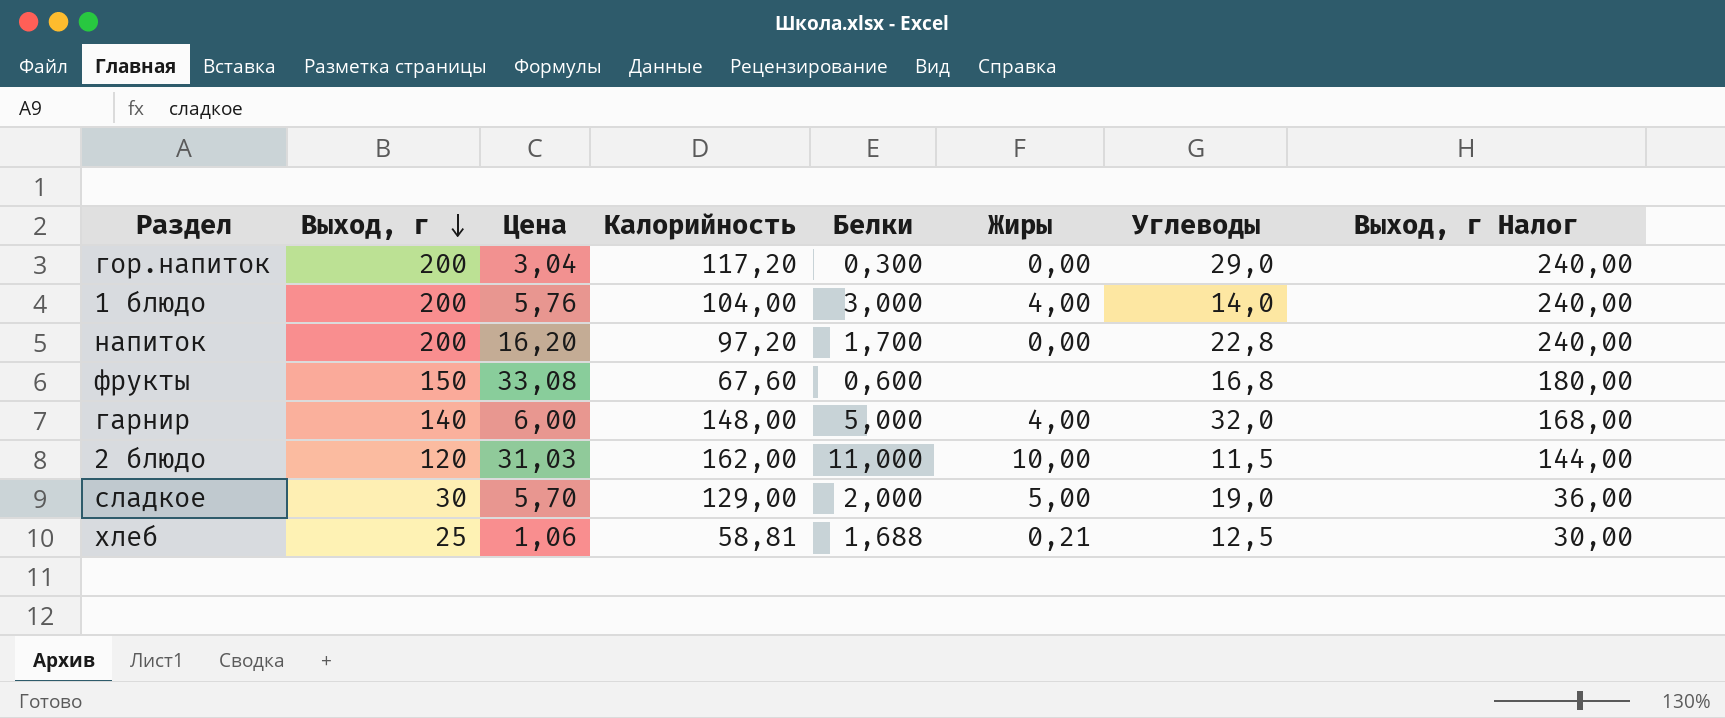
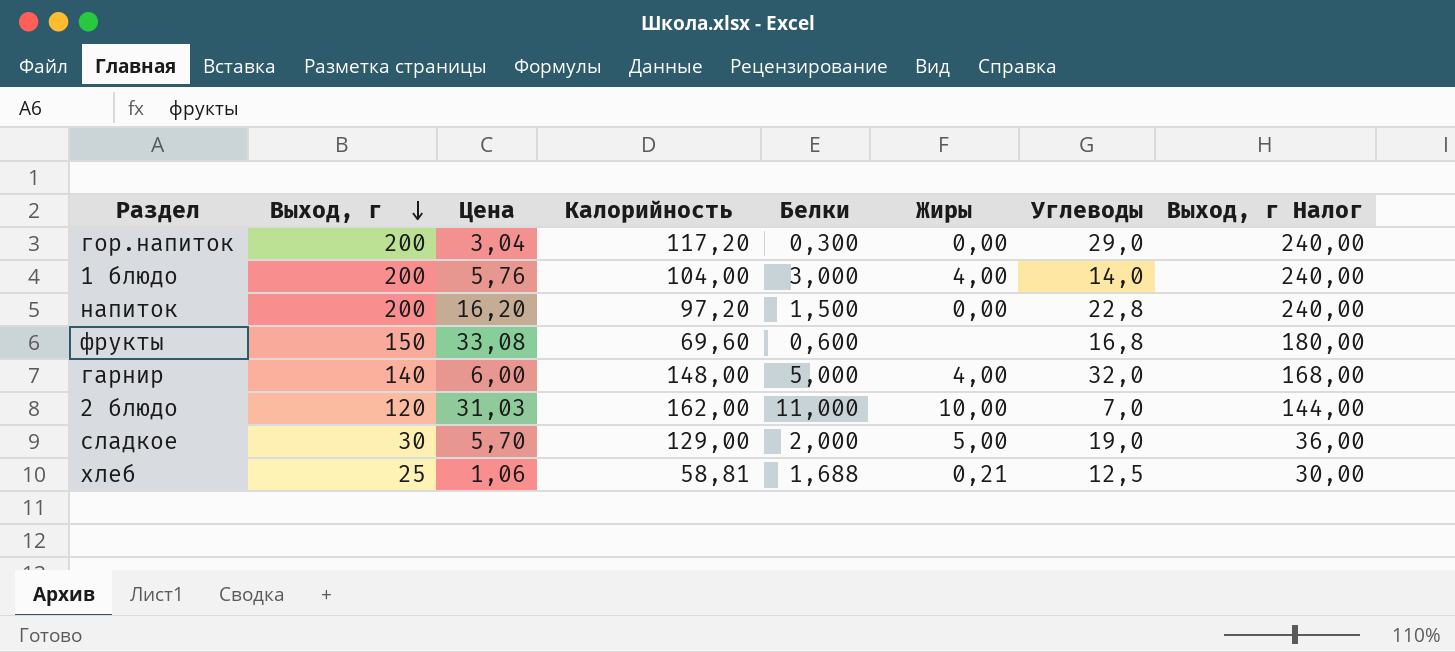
напиток | Белки: 1,700 -> 1,500
фрукты | Калорийность: 67,60 -> 69,60
2 блюдо | Углеводы: 11,5 -> 7,0

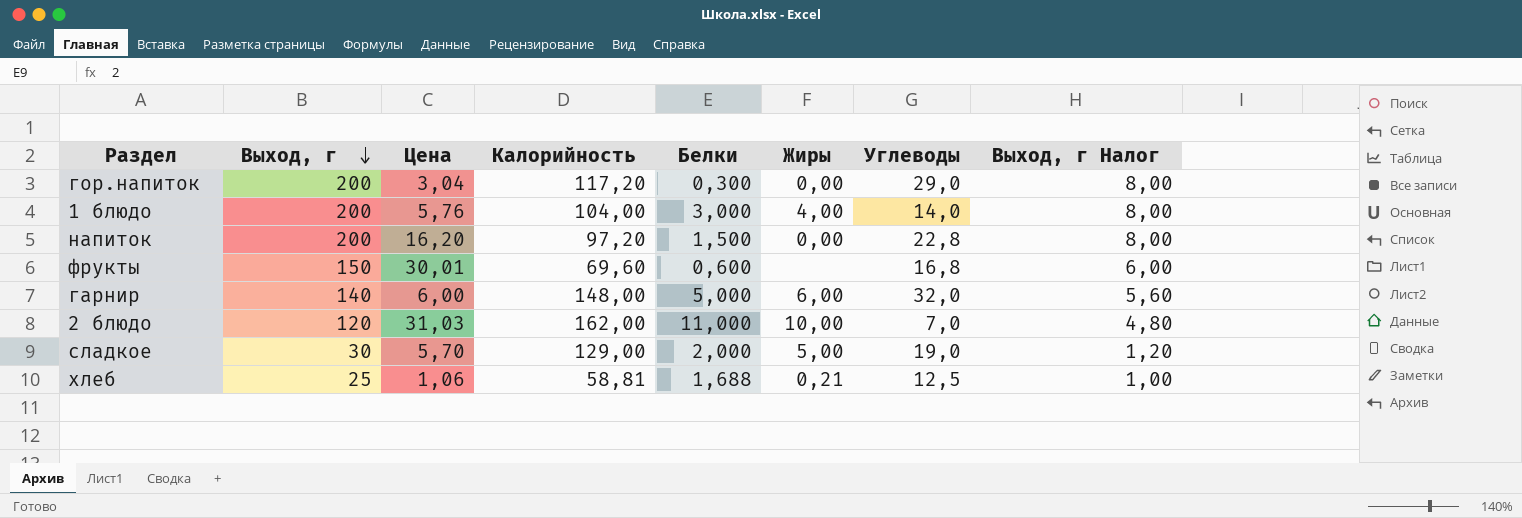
column Выход, г Налог | formula: [Выход, г] * 1,2 -> [Выход, г] * 0,04
фрукты | Цена: 33,08 -> 30,01
гарнир | Жиры: 4,00 -> 6,00

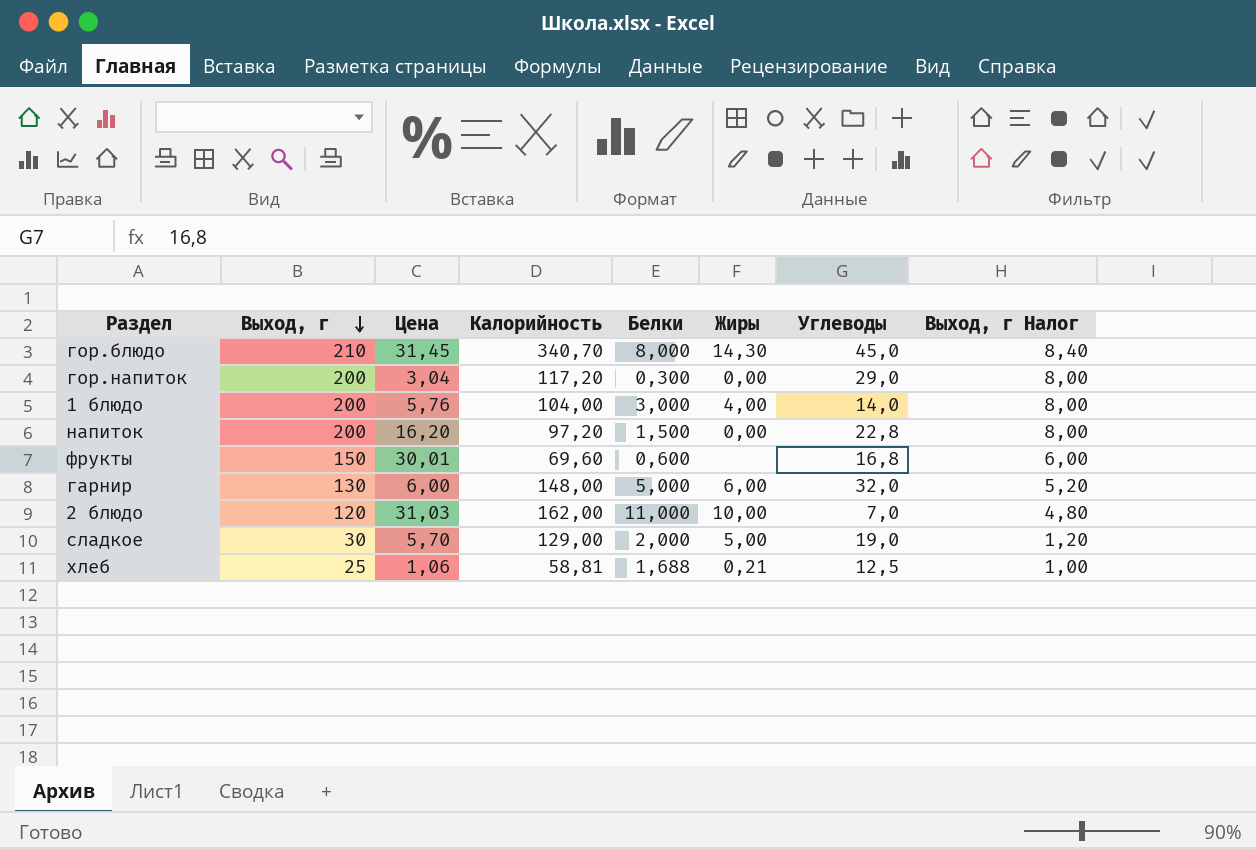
row гор.блюдо: none -> 210 | 31,45 | 340,70 | 8,000 | 14,30 | 45,0 | 8,40
гарнир | Выход, г: 140 -> 130
гарнир | Выход, г Налог: 5,60 -> 5,20

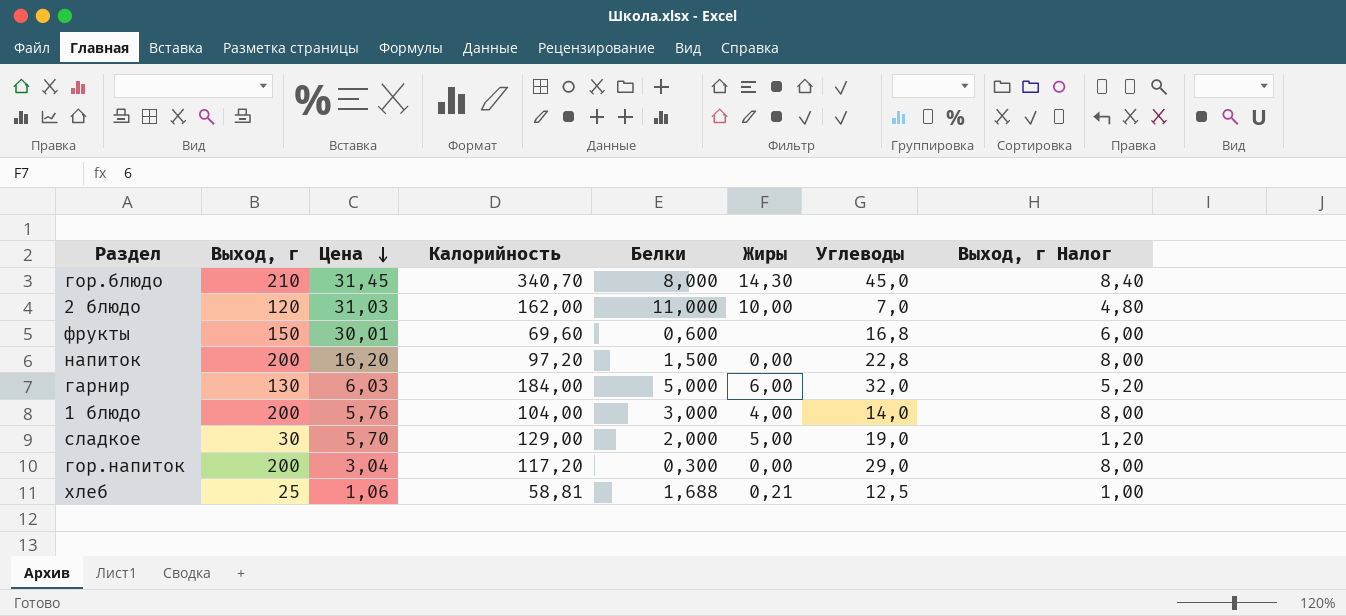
row order: Выход, г descending -> Цена descending
гарнир | Цена: 6,00 -> 6,03
гарнир | Калорийность: 148,00 -> 184,00

